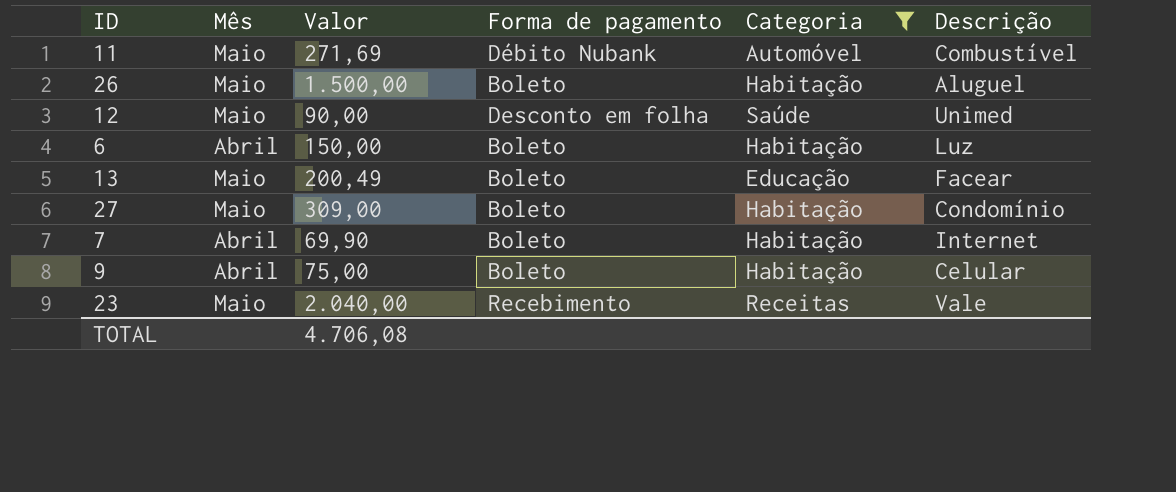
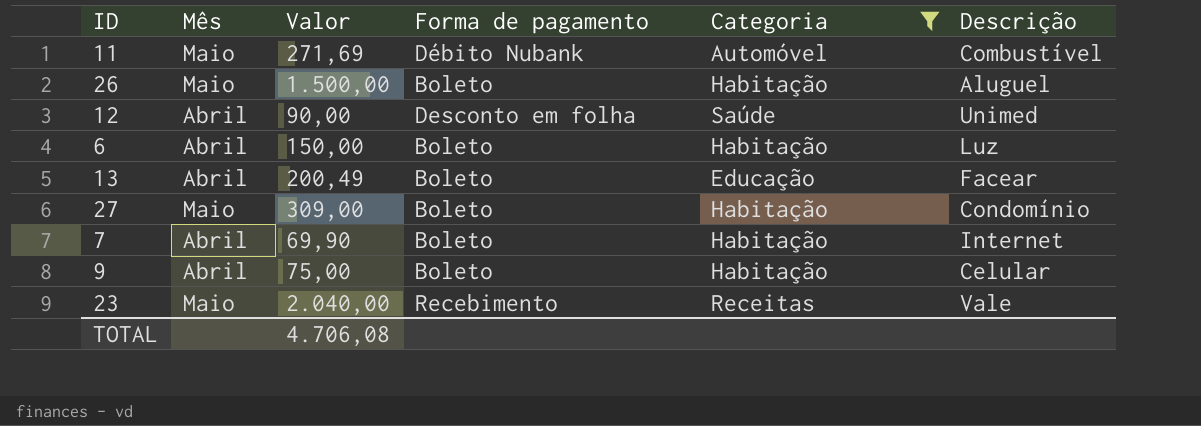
12 | Mês: Maio -> Abril
13 | Mês: Maio -> Abril

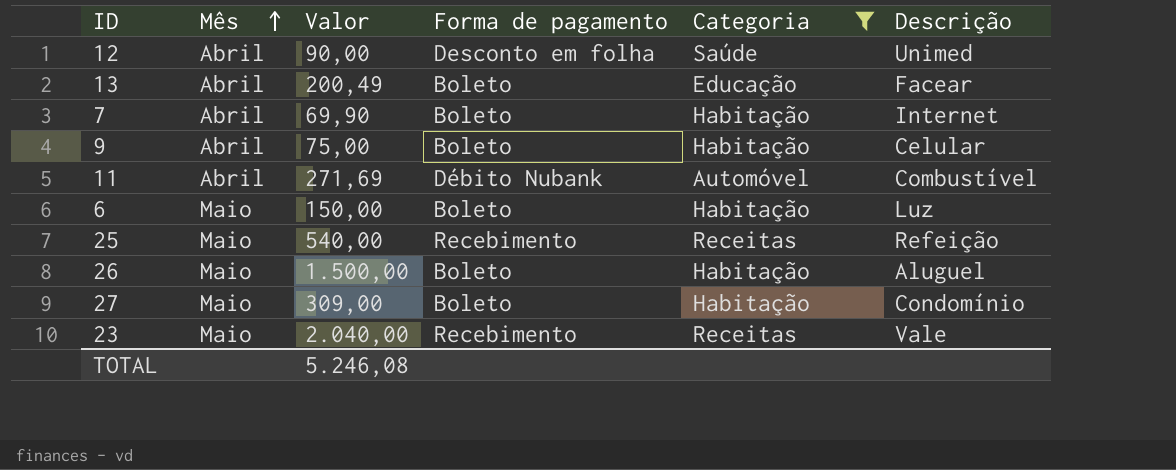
row order: none -> Mês ascending
11 | Mês: Maio -> Abril
6 | Mês: Abril -> Maio
row 25: none -> Maio | 540,00 | Recebimento | Receitas | Refeição
TOTAL | Valor: 4.706,08 -> 5.246,08

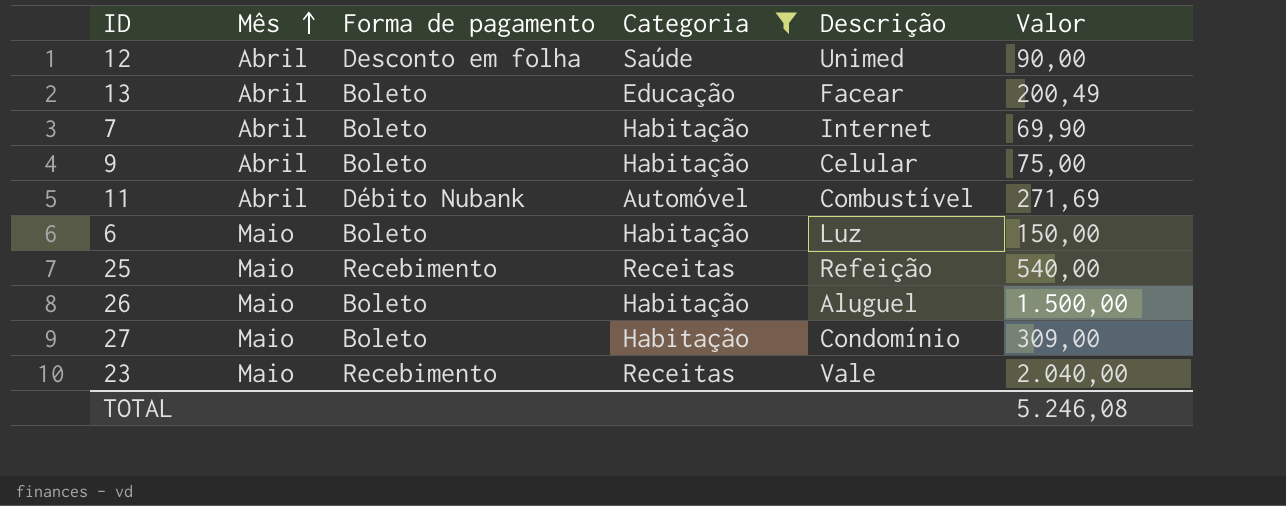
column Valor | position: 3 -> 6

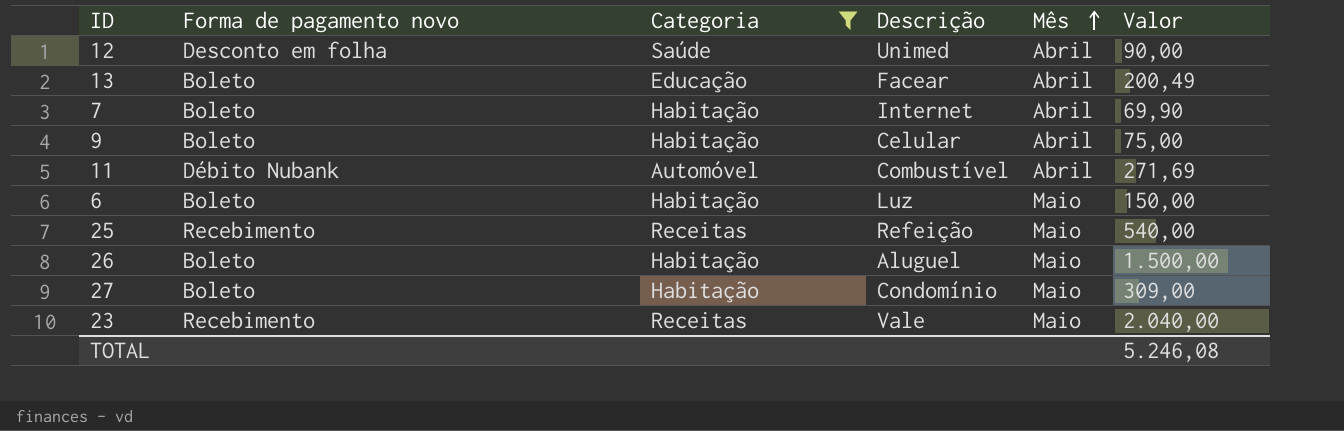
column name: Forma de pagamento -> Forma de pagamento novo
column Mês | position: 2 -> 5

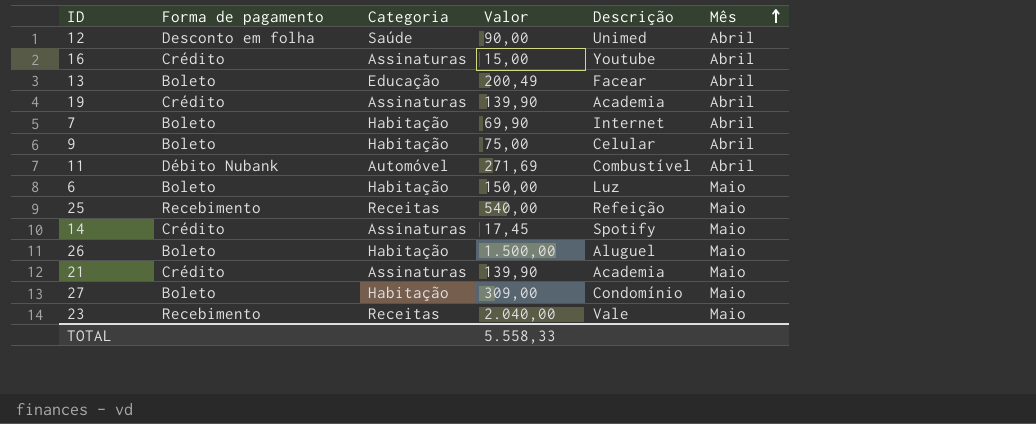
filter: Categoria != Assinaturas -> none
column name: Forma de pagamento novo -> Forma de pagamento
column Valor | position: 6 -> 4
TOTAL | Valor: 5.246,08 -> 5.558,33

